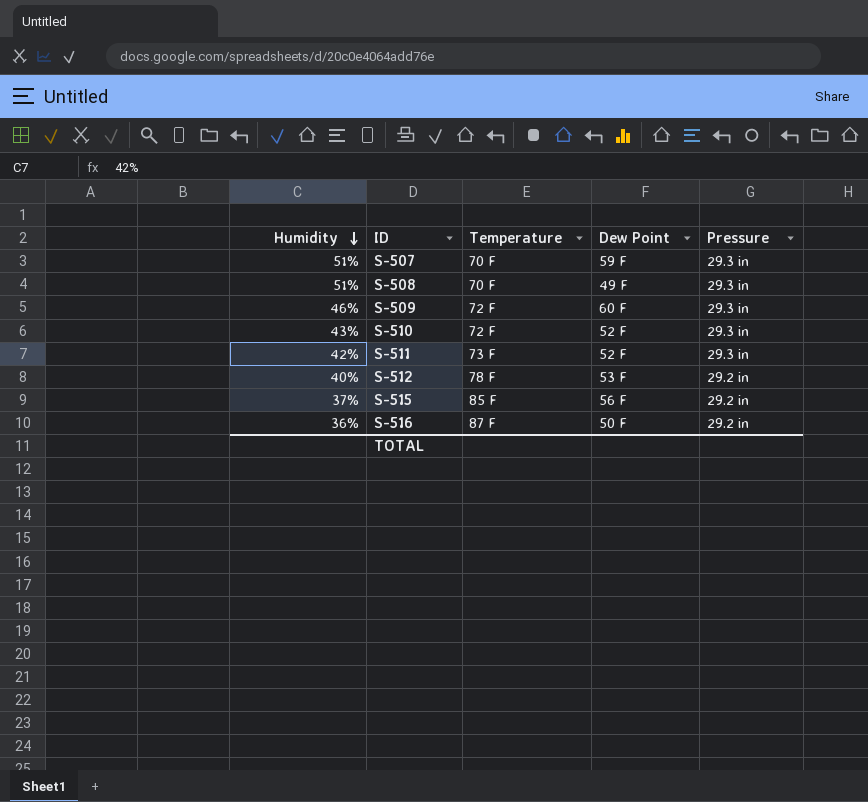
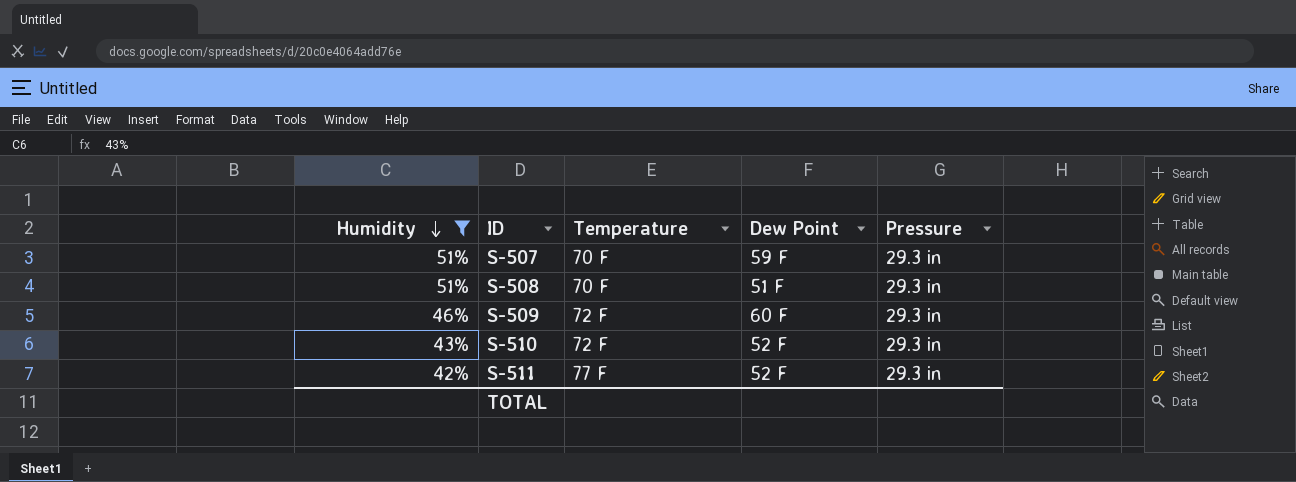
filter: none -> Humidity >= 42%
S-508 | Dew Point: 49 F -> 51 F
S-511 | Temperature: 73 F -> 77 F

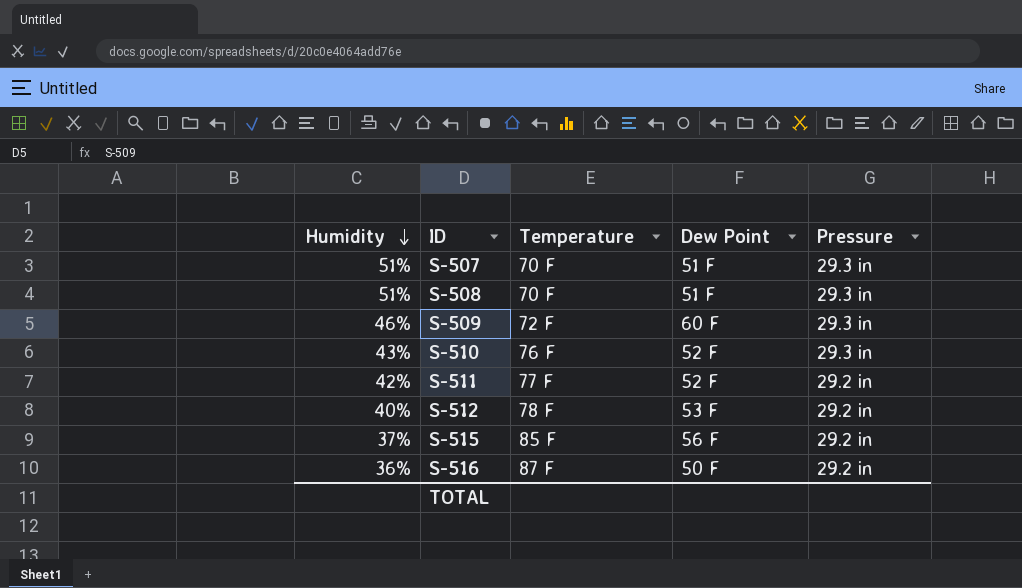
filter: Humidity >= 42% -> none
S-507 | Dew Point: 59 F -> 51 F
S-510 | Temperature: 72 F -> 76 F
S-511 | Pressure: 29.3 in -> 29.2 in

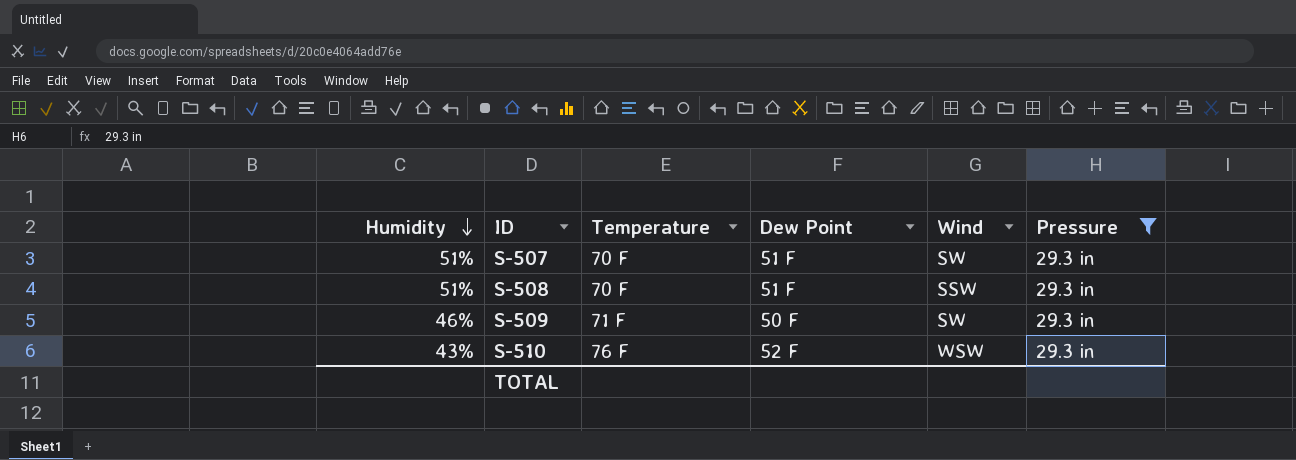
filter: none -> Pressure = 29.3 in
column Wind | position: none -> 5
S-509 | Temperature: 72 F -> 71 F
S-509 | Dew Point: 60 F -> 50 F

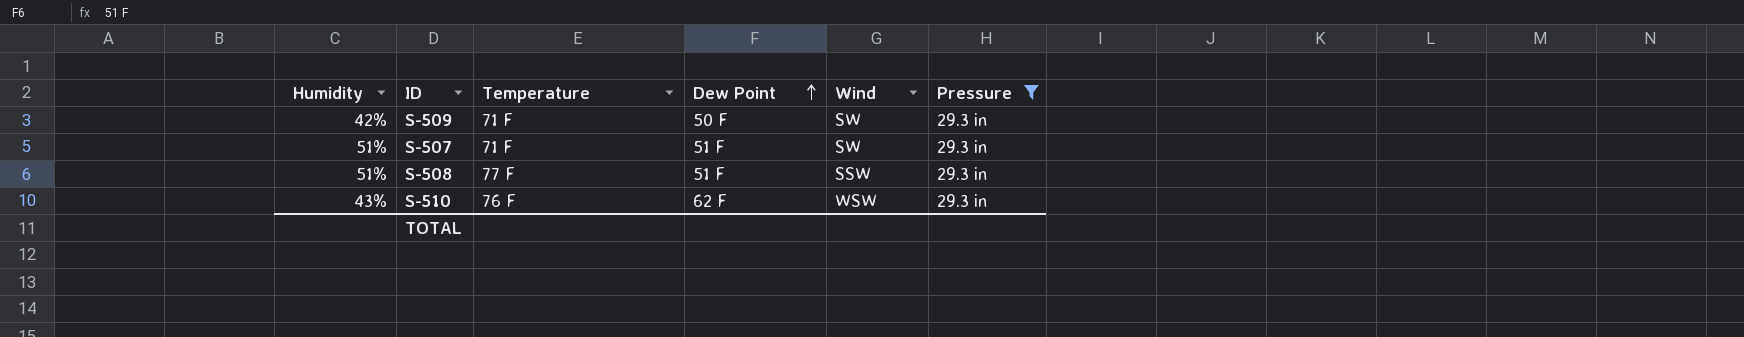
row order: Humidity descending -> Dew Point ascending
S-509 | Humidity: 46% -> 42%
S-507 | Temperature: 70 F -> 71 F
S-508 | Temperature: 70 F -> 77 F
S-510 | Dew Point: 52 F -> 62 F

